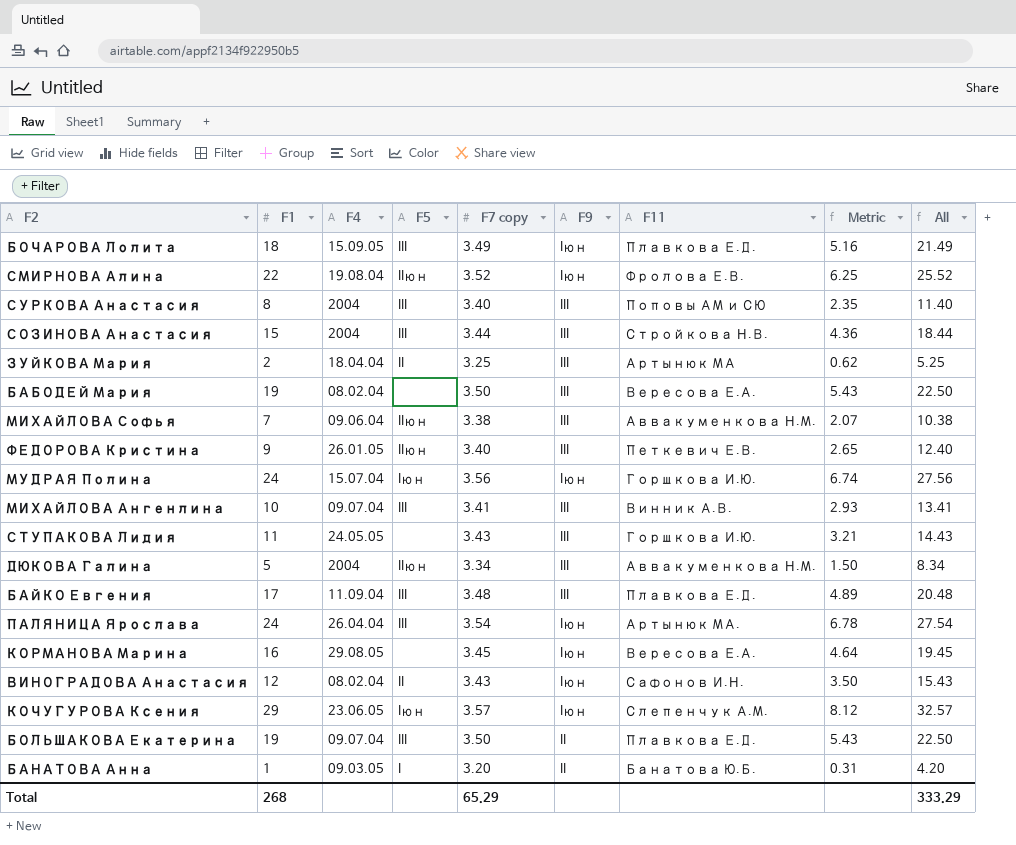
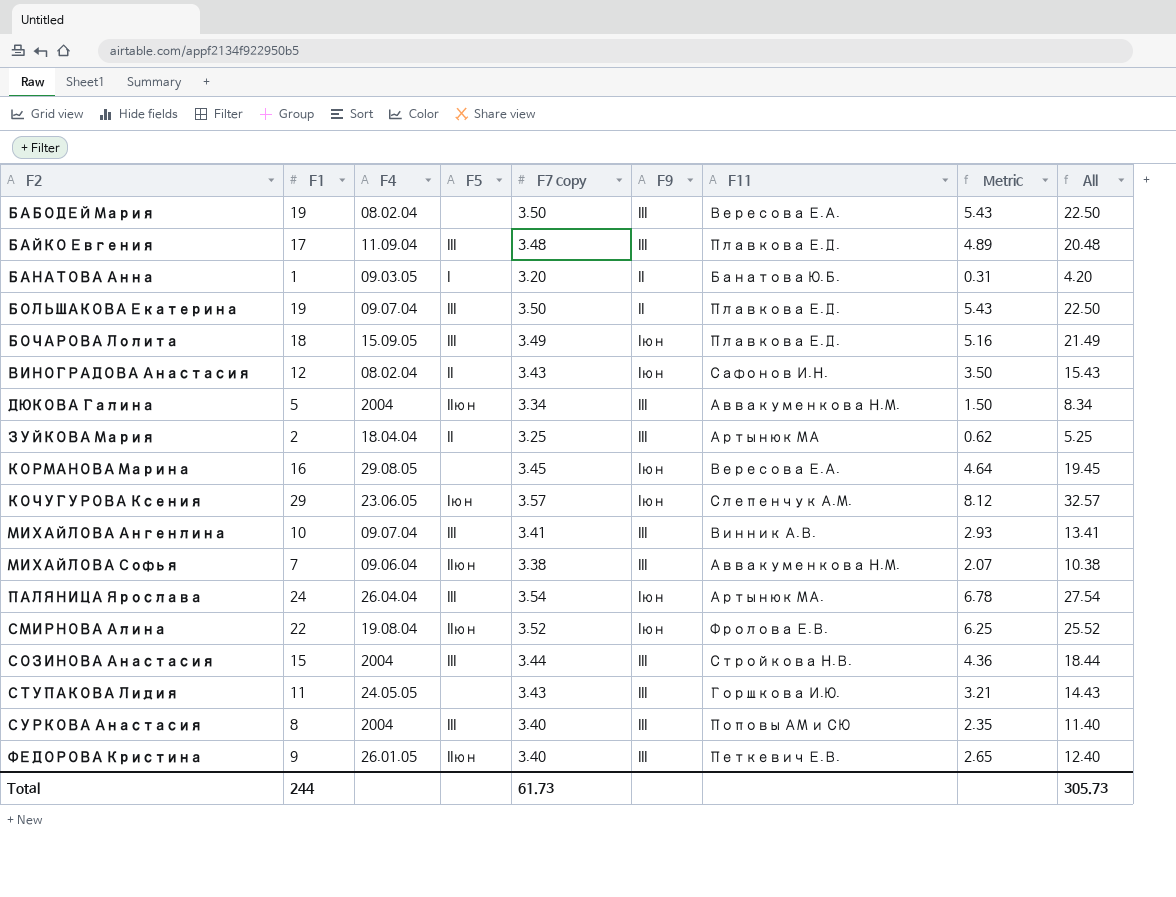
row order: none -> F2 ascending
row МУДРАЯ Полина: 24 | 15.07.04 | Iюн | 3.56 | Iюн | Горшкова И.Ю. | 6.74 | 27.56 -> none
Total | F1: 268 -> 244
Total | F7 copy: 65.29 -> 61.73
Total | All: 333.29 -> 305.73

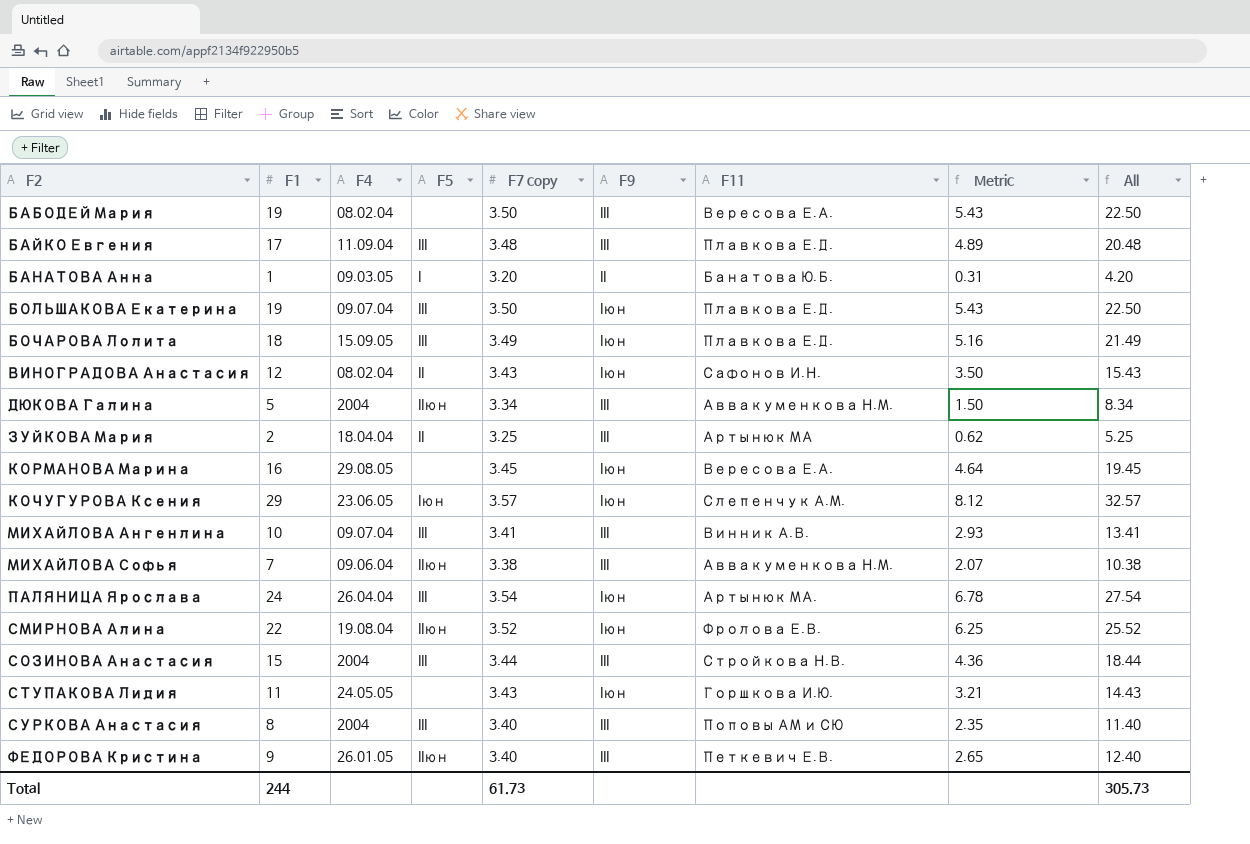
БОЛЬШАКОВА Екатерина | F9: II -> Iюн
СТУПАКОВА Лидия | F9: III -> Iюн

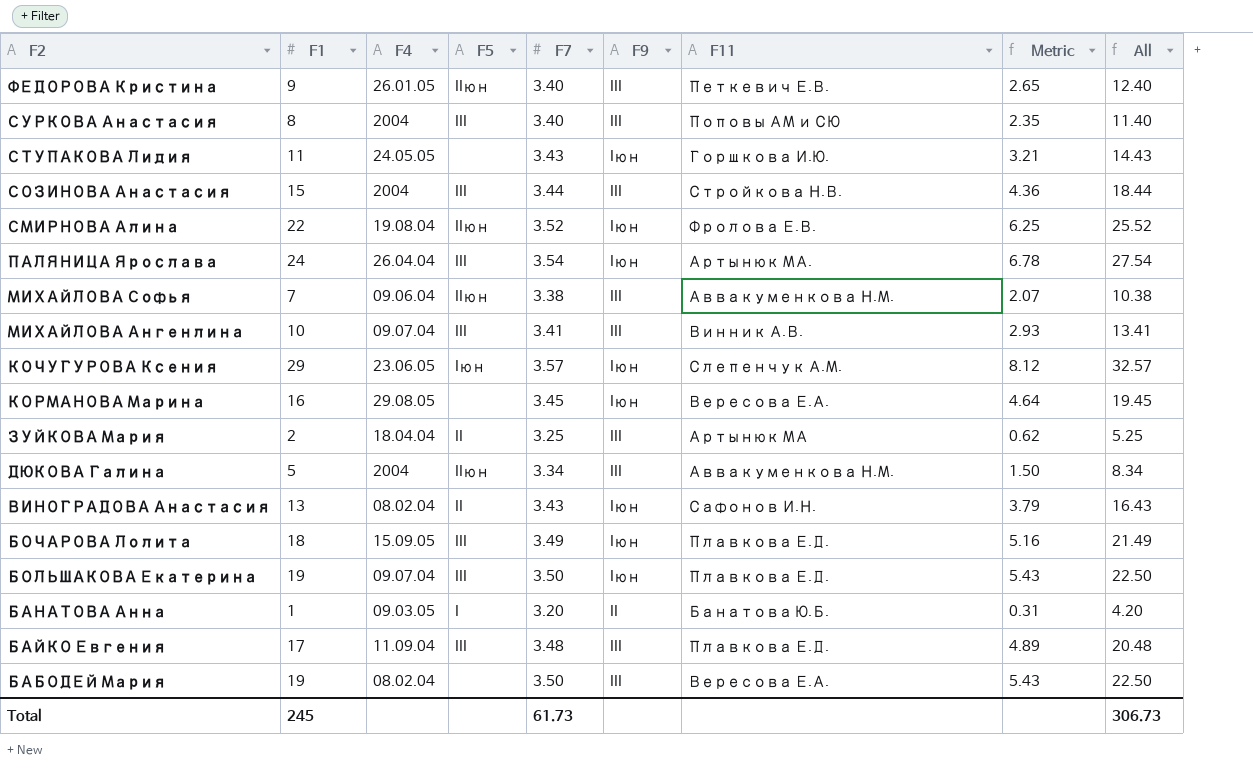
row order: F2 ascending -> F2 descending
column name: F7 copy -> F7
ВИНОГРАДОВА Анастасия | F1: 12 -> 13
ВИНОГРАДОВА Анастасия | Metric: 3.50 -> 3.79
ВИНОГРАДОВА Анастасия | All: 15.43 -> 16.43
Total | F1: 244 -> 245
Total | All: 305.73 -> 306.73

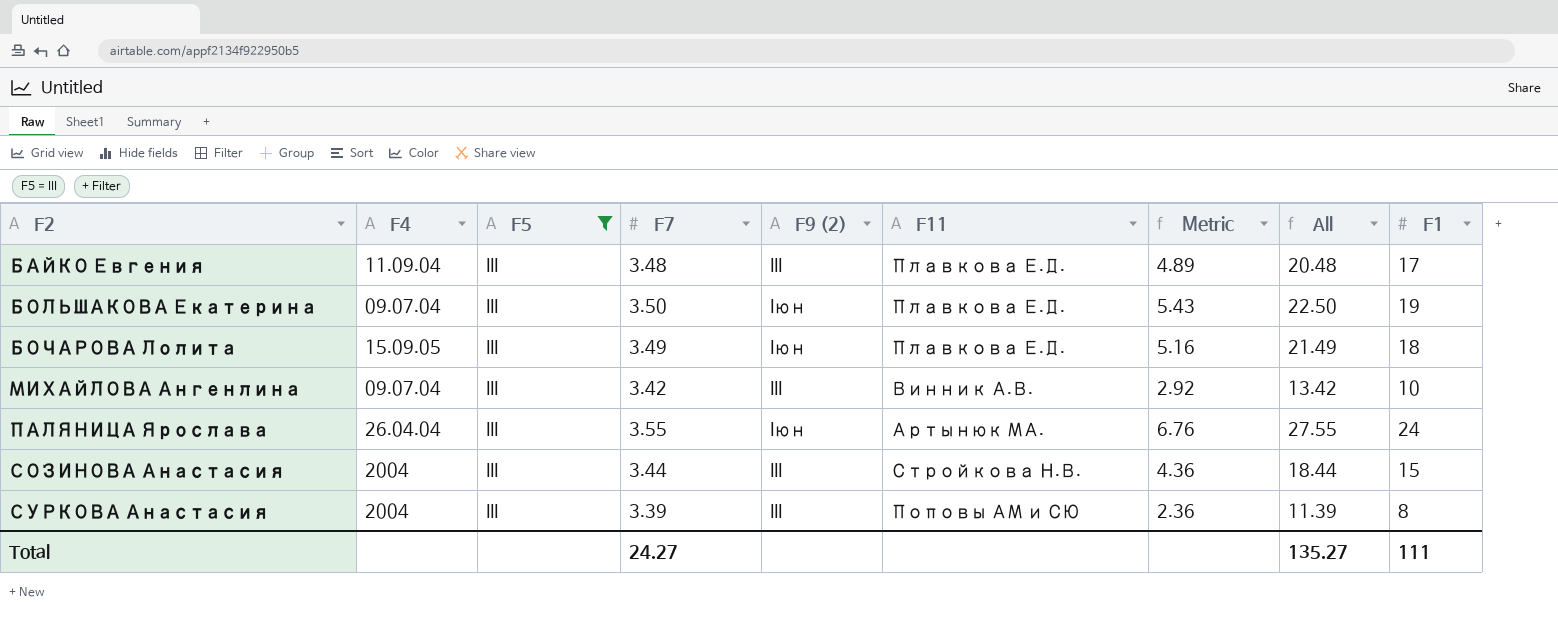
filter: none -> F5 = III
row order: F2 descending -> F2 ascending
column name: F9 -> F9 (2)
column F1 | position: 2 -> 9
МИХАЙЛОВА Ангенлина | F7: 3.41 -> 3.42
МИХАЙЛОВА Ангенлина | Metric: 2.93 -> 2.92
МИХАЙЛОВА Ангенлина | All: 13.41 -> 13.42
ПАЛЯНИЦА Ярослава | F7: 3.54 -> 3.55
ПАЛЯНИЦА Ярослава | Metric: 6.78 -> 6.76
ПАЛЯНИЦА Ярослава | All: 27.54 -> 27.55
СУРКОВА Анастасия | F7: 3.40 -> 3.39
СУРКОВА Анастасия | Metric: 2.35 -> 2.36
СУРКОВА Анастасия | All: 11.40 -> 11.39
Total | F7: 61.73 -> 24.27
Total | All: 306.73 -> 135.27
Total | F1: 245 -> 111

